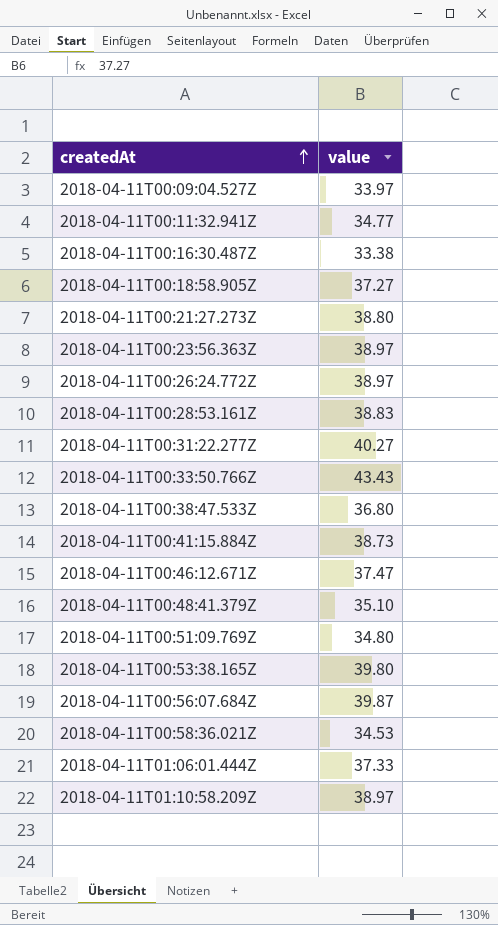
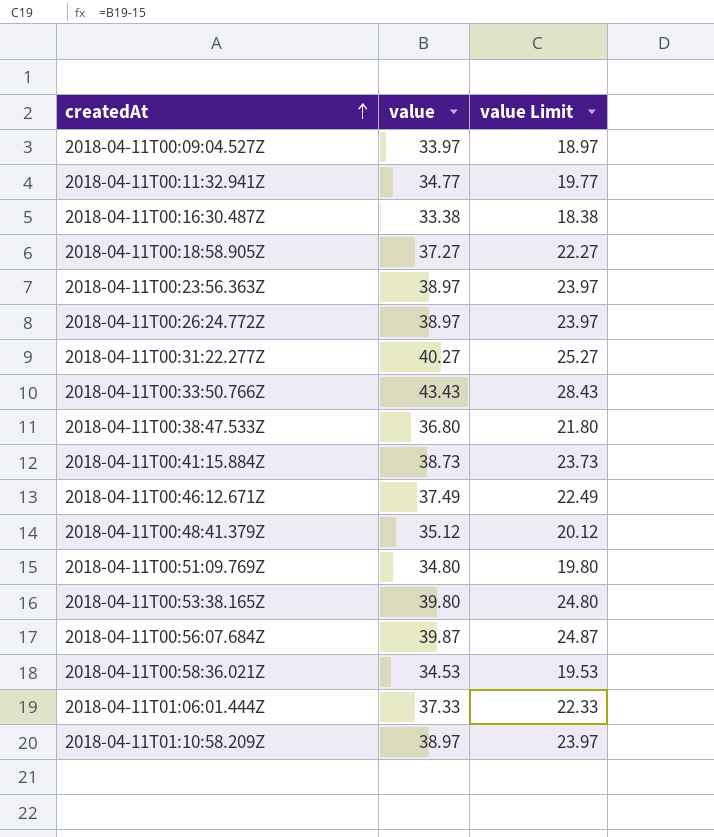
column value Limit | formula: none -> [value] - 15
row 2018-04-11T00:21:27.273Z: 38.80 -> none
row 2018-04-11T00:28:53.161Z: 38.83 -> none
2018-04-11T00:46:12.671Z | value: 37.47 -> 37.49
2018-04-11T00:48:41.379Z | value: 35.10 -> 35.12

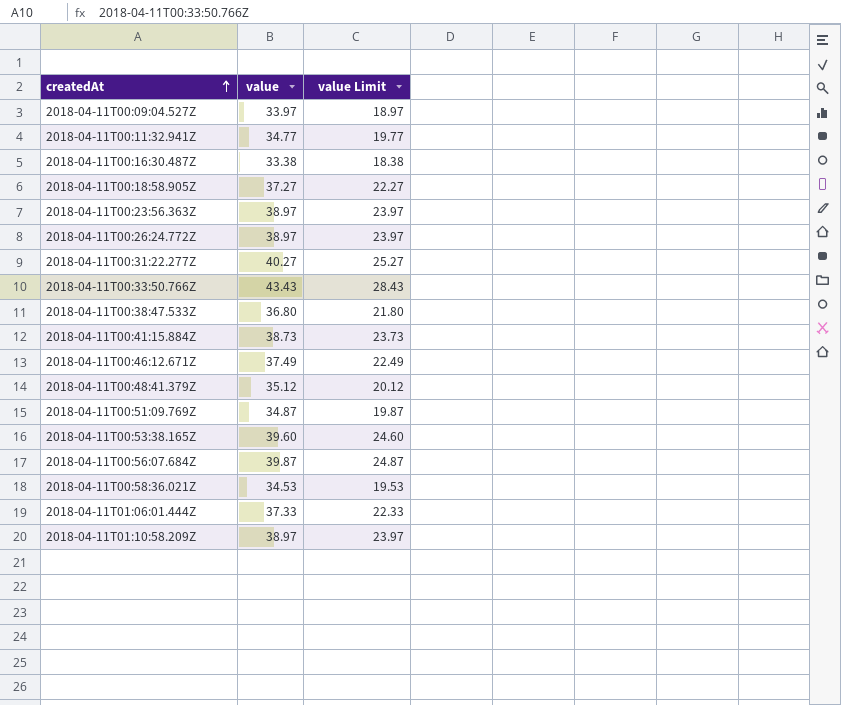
2018-04-11T00:51:09.769Z | value: 34.80 -> 34.87
2018-04-11T00:51:09.769Z | value Limit: 19.80 -> 19.87
2018-04-11T00:53:38.165Z | value: 39.80 -> 39.60
2018-04-11T00:53:38.165Z | value Limit: 24.80 -> 24.60

